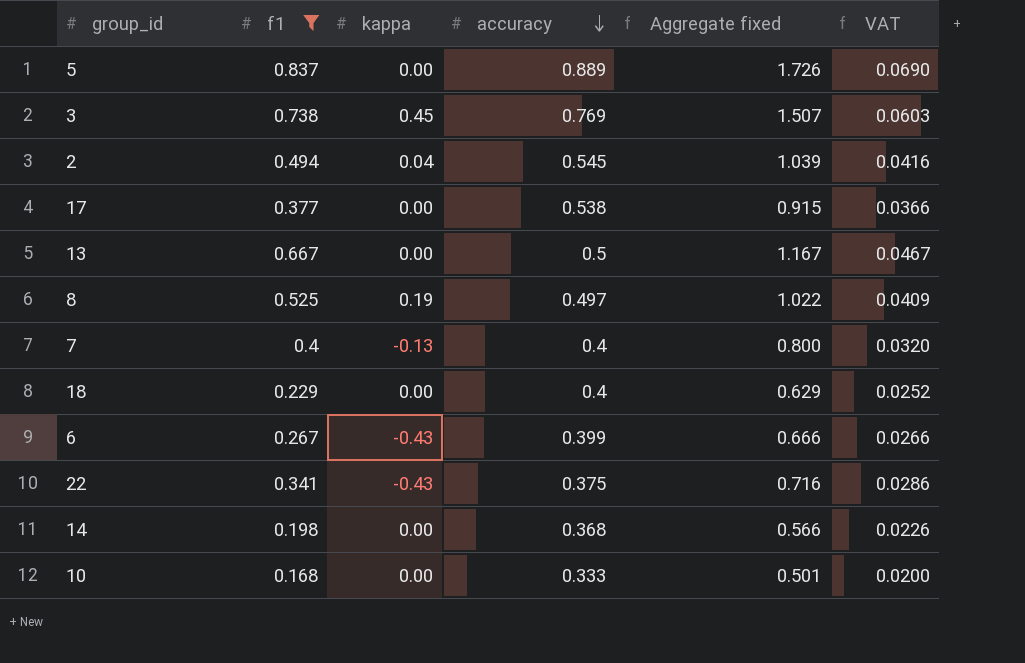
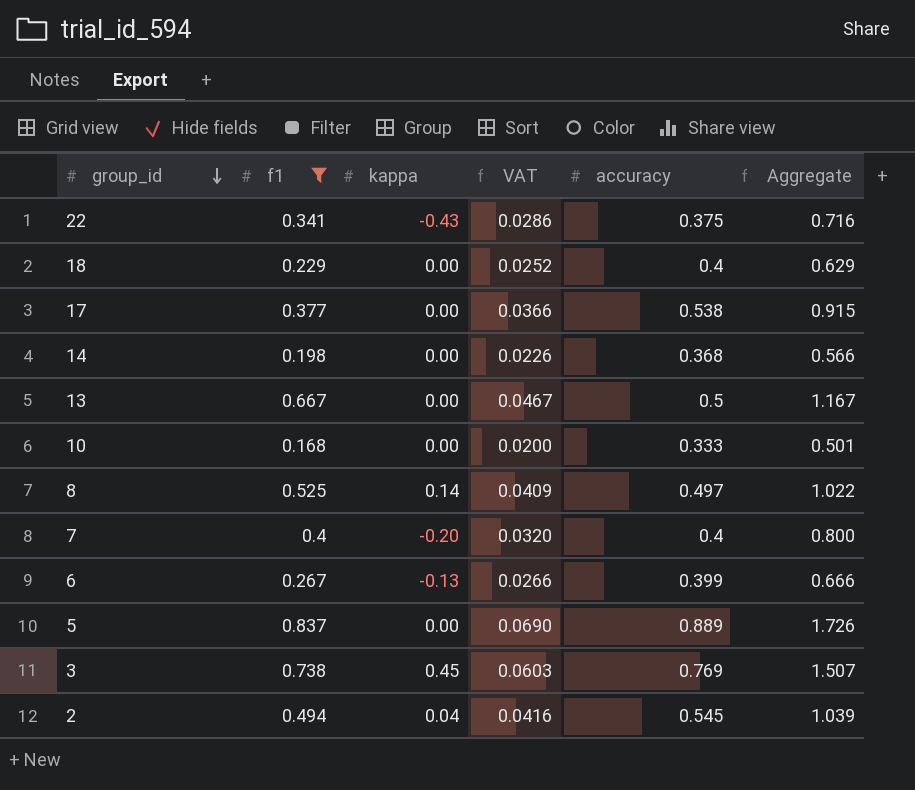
row order: accuracy descending -> group_id descending
column VAT | position: 6 -> 4
column name: Aggregate fixed -> Aggregate
8 | kappa: 0.19 -> 0.14
7 | kappa: -0.13 -> -0.20
6 | kappa: -0.43 -> -0.13

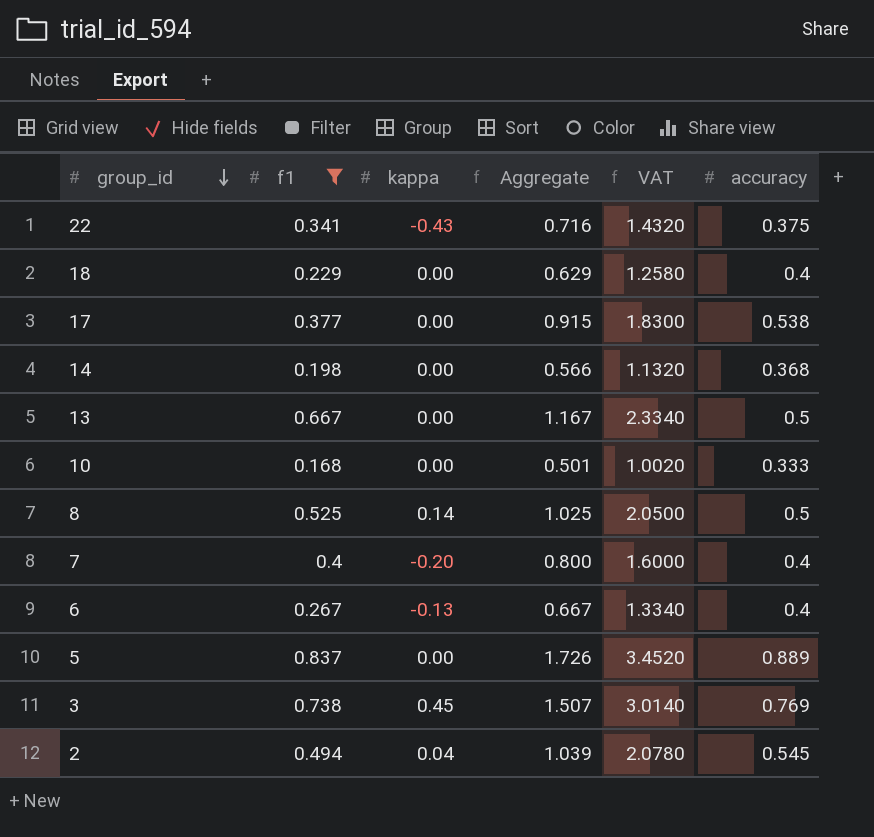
column Aggregate | position: 6 -> 4
column VAT | formula: [Aggregate] * 0.04 -> [Aggregate] * 2
8 | Aggregate: 1.022 -> 1.025
8 | accuracy: 0.497 -> 0.5
6 | Aggregate: 0.666 -> 0.667
6 | accuracy: 0.399 -> 0.4

